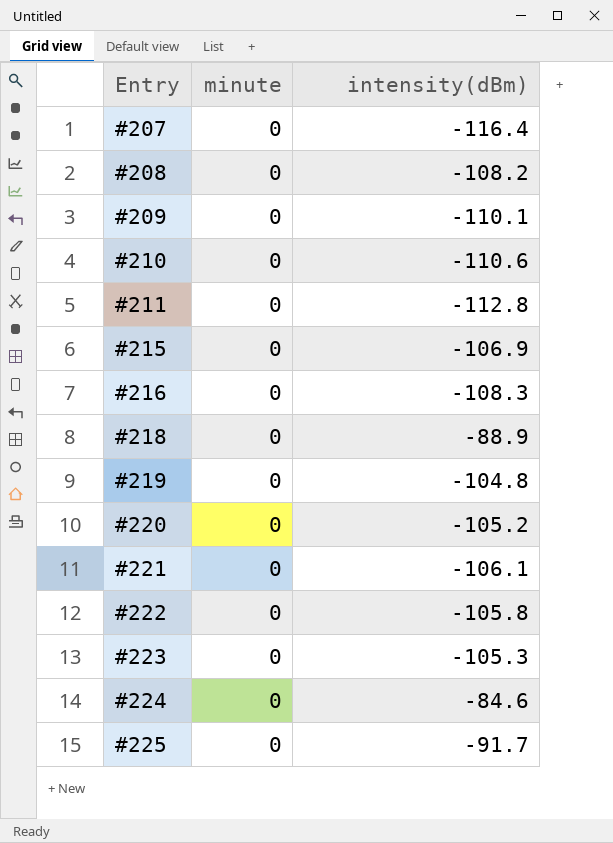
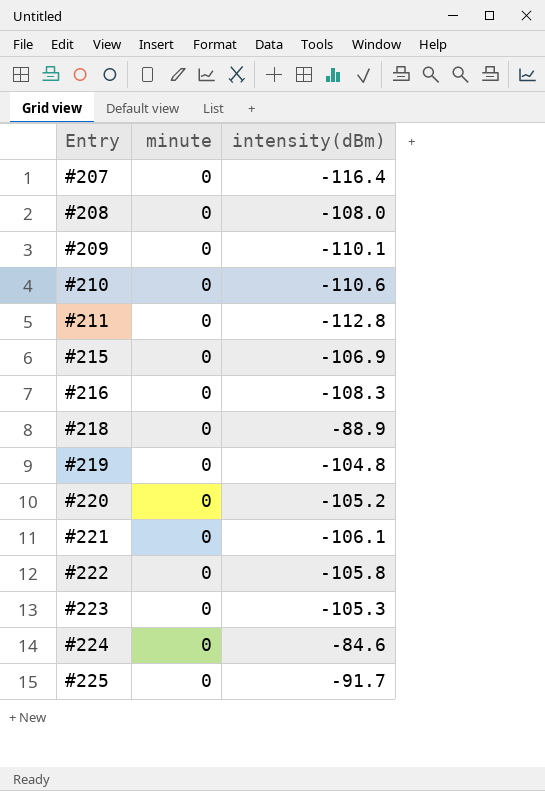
#208 | intensity(dBm): -108.2 -> -108.0

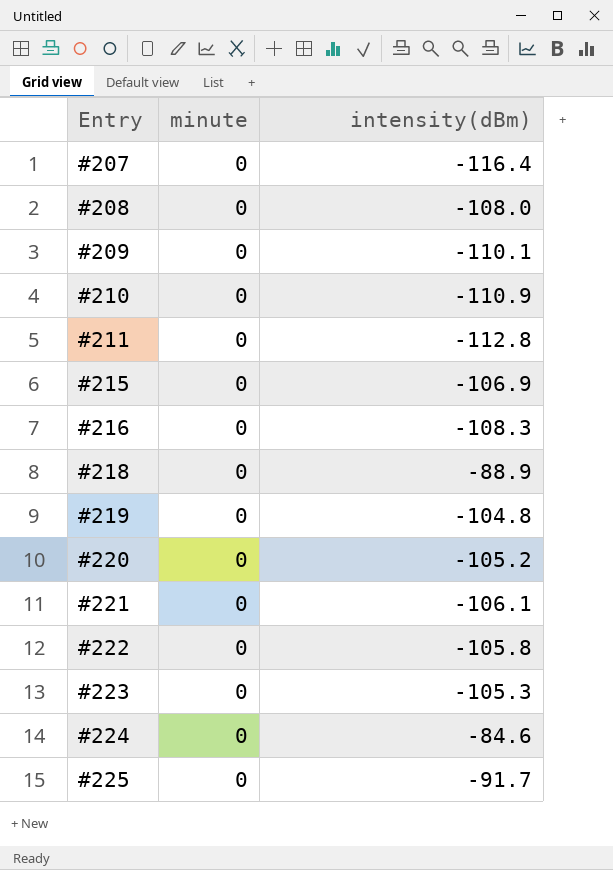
#210 | intensity(dBm): -110.6 -> -110.9

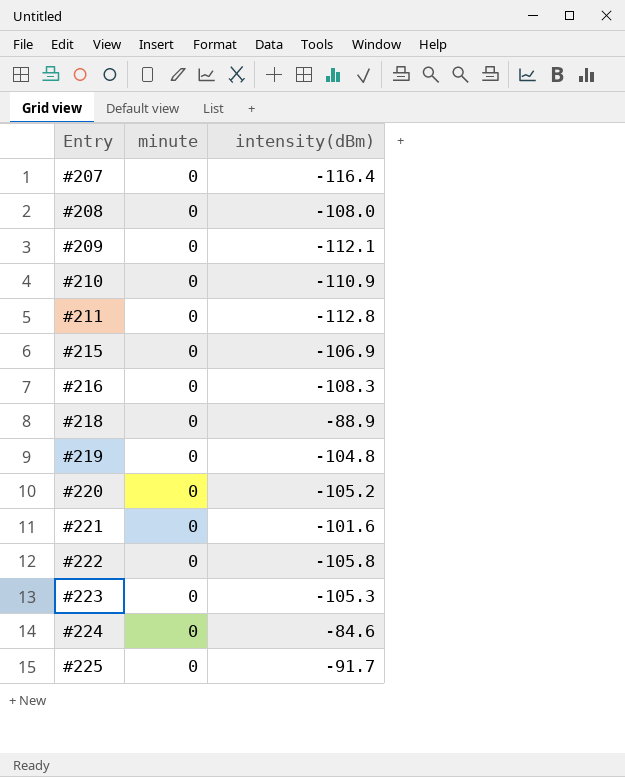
#209 | intensity(dBm): -110.1 -> -112.1
#221 | intensity(dBm): -106.1 -> -101.6

